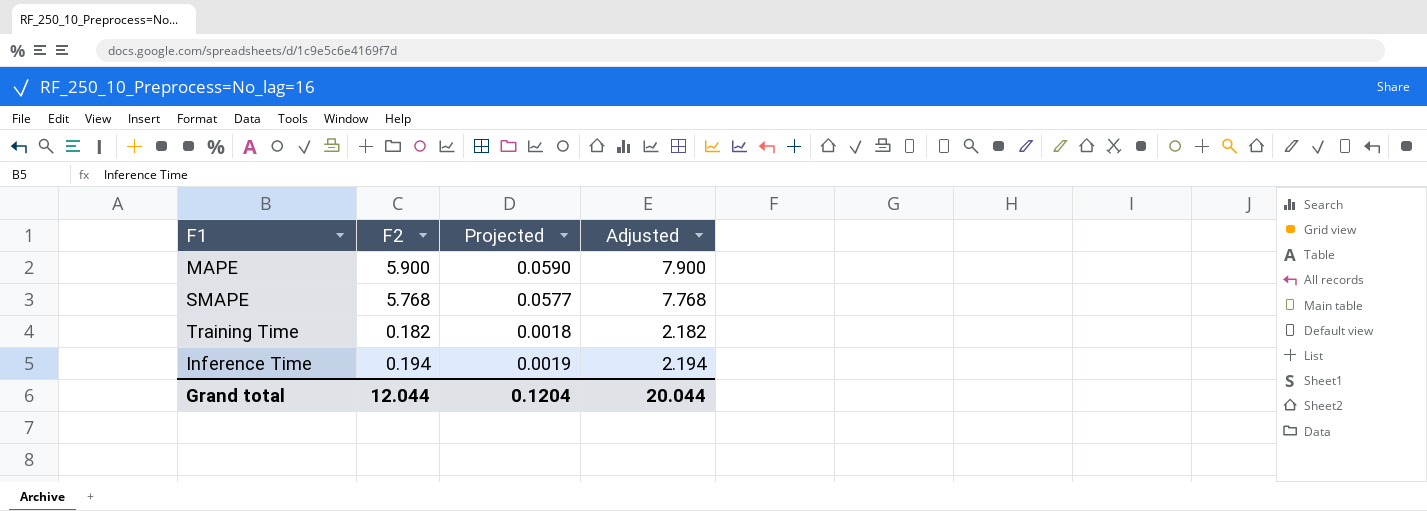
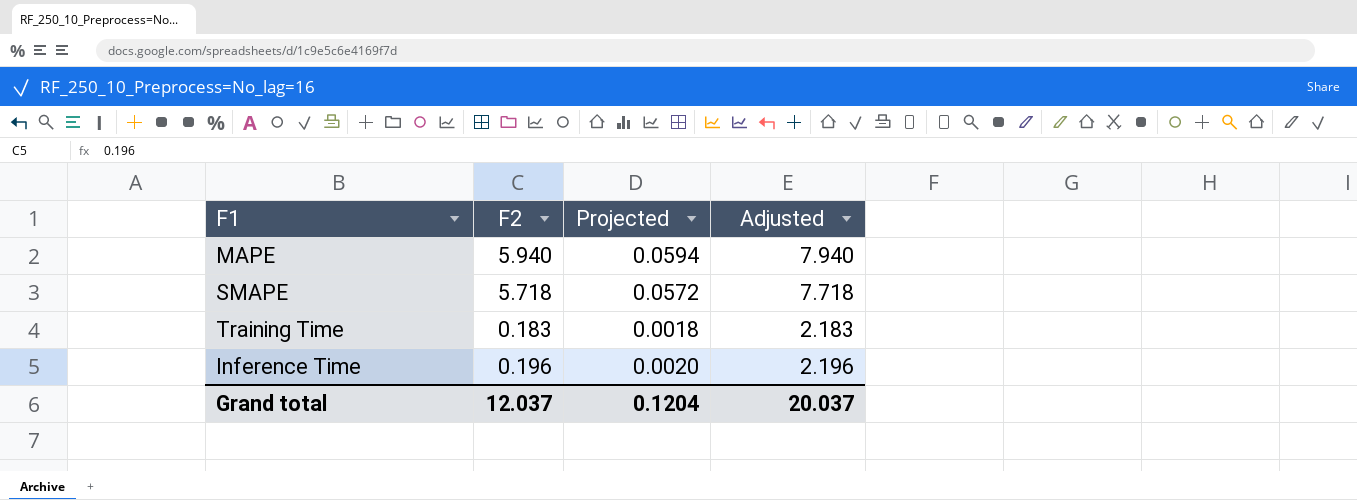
MAPE | F2: 5.900 -> 5.940
MAPE | Projected: 0.0590 -> 0.0594
MAPE | Adjusted: 7.900 -> 7.940
SMAPE | F2: 5.768 -> 5.718
SMAPE | Projected: 0.0577 -> 0.0572
SMAPE | Adjusted: 7.768 -> 7.718
Training Time | F2: 0.182 -> 0.183
Training Time | Adjusted: 2.182 -> 2.183
Inference Time | F2: 0.194 -> 0.196
Inference Time | Projected: 0.0019 -> 0.0020
Inference Time | Adjusted: 2.194 -> 2.196
Grand total | F2: 12.044 -> 12.037
Grand total | Adjusted: 20.044 -> 20.037

